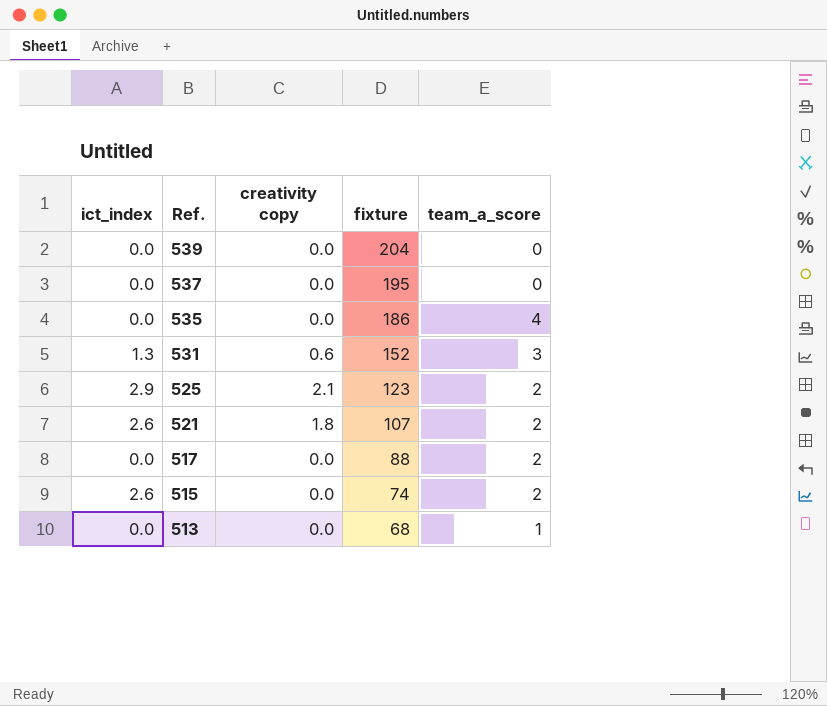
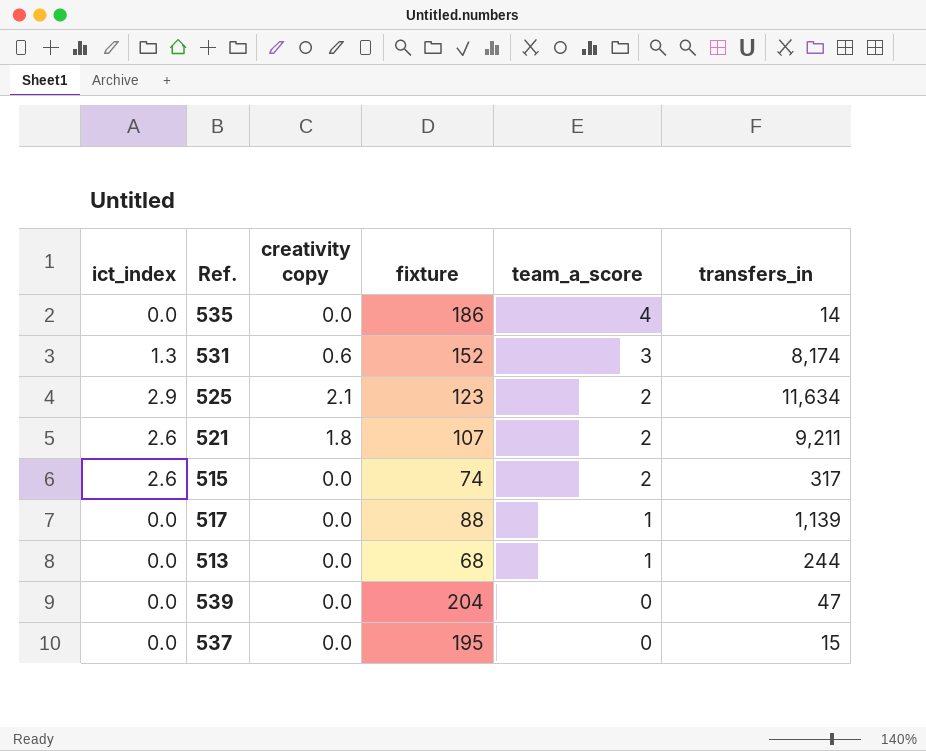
row order: Ref. descending -> team_a_score descending
column transfers_in | position: none -> 6
517 | team_a_score: 2 -> 1

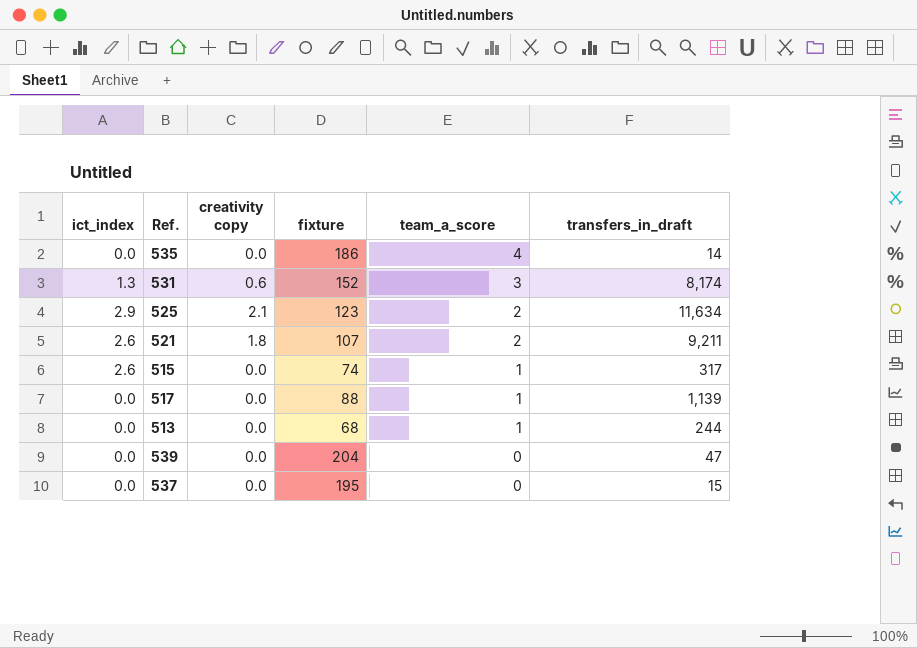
column name: transfers_in -> transfers_in_draft
515 | team_a_score: 2 -> 1

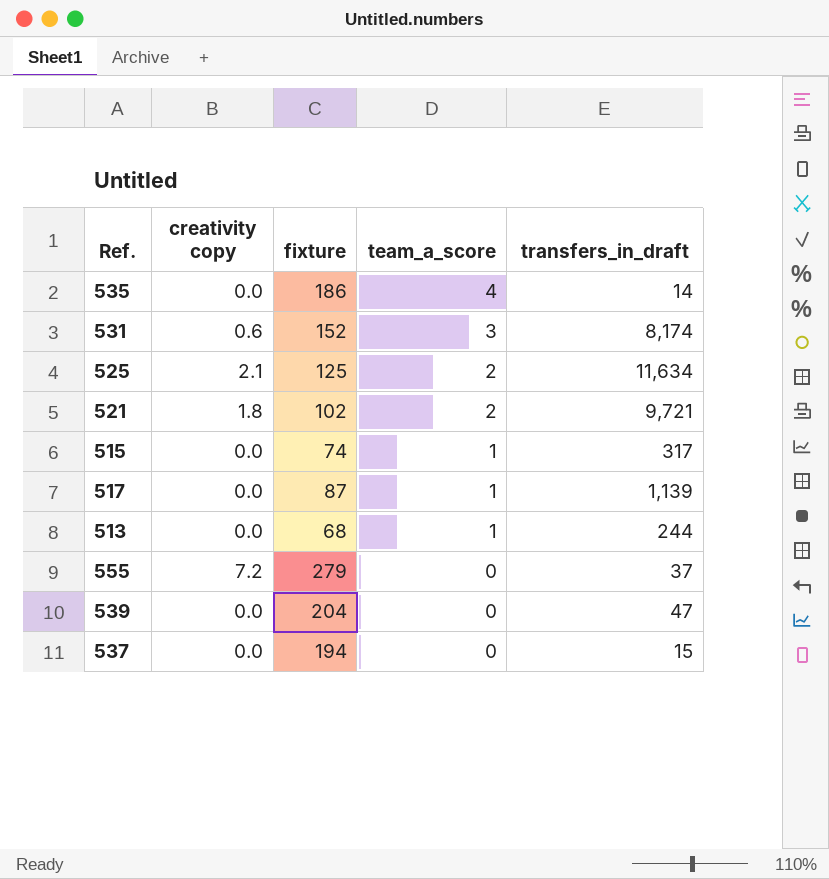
column ict_index | position: 1 -> none
525 | fixture: 123 -> 125
521 | fixture: 107 -> 102
521 | transfers_in_draft: 9,211 -> 9,721
517 | fixture: 88 -> 87
row 555: none -> 7.2 | 279 | 0 | 37
537 | fixture: 195 -> 194

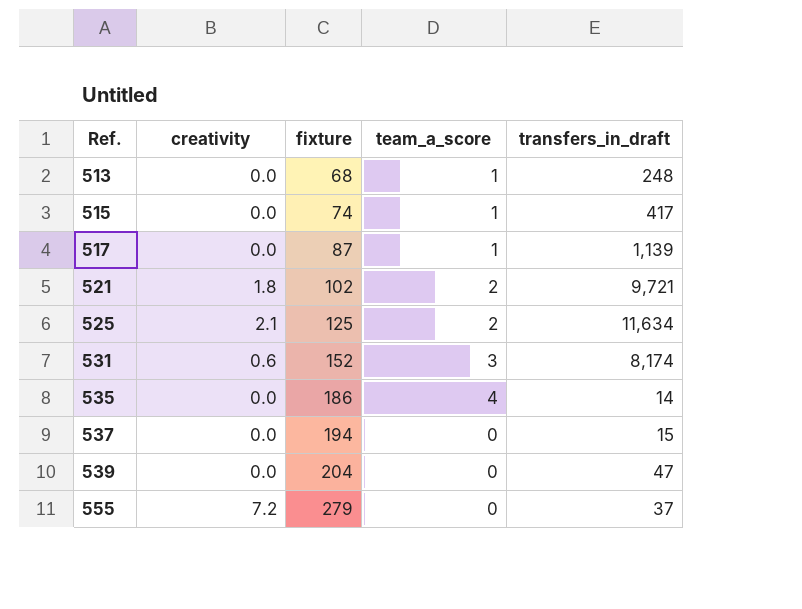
row order: team_a_score descending -> Ref. ascending
column name: creativity copy -> creativity
513 | transfers_in_draft: 244 -> 248
515 | transfers_in_draft: 317 -> 417

